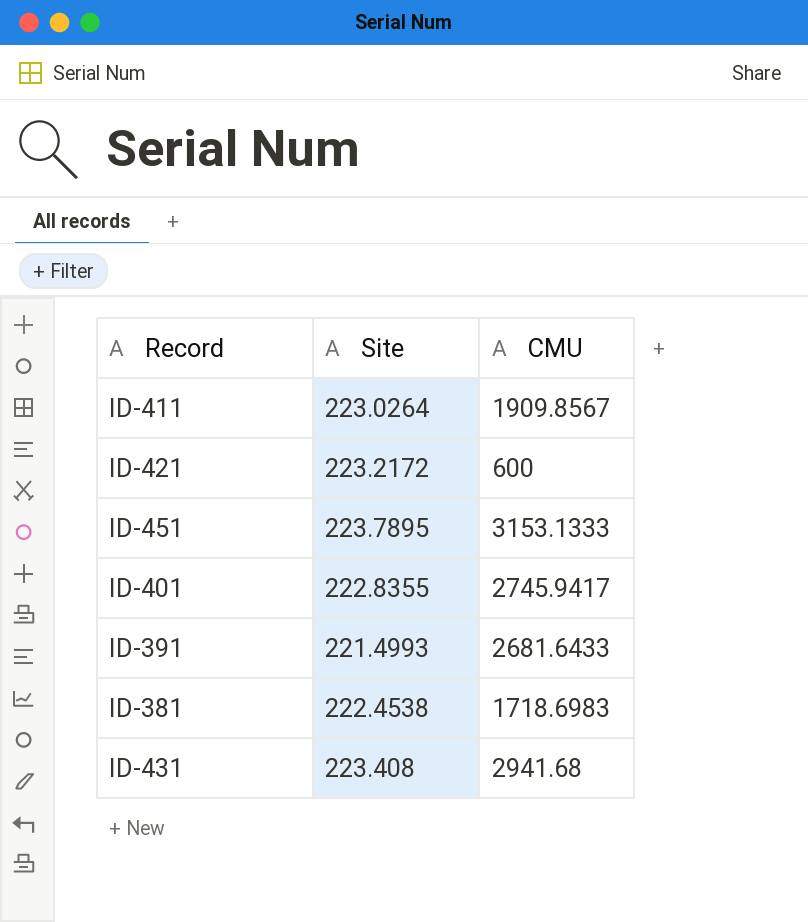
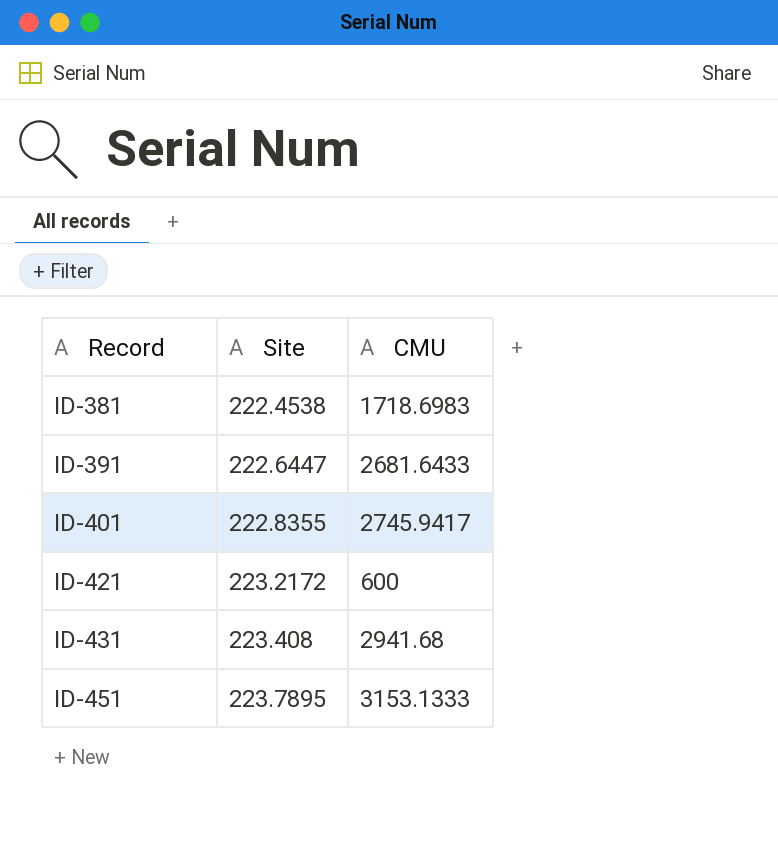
row order: none -> Record ascending
row ID-411: 223.0264 | 1909.8567 -> none
ID-391 | Site: 221.4993 -> 222.6447

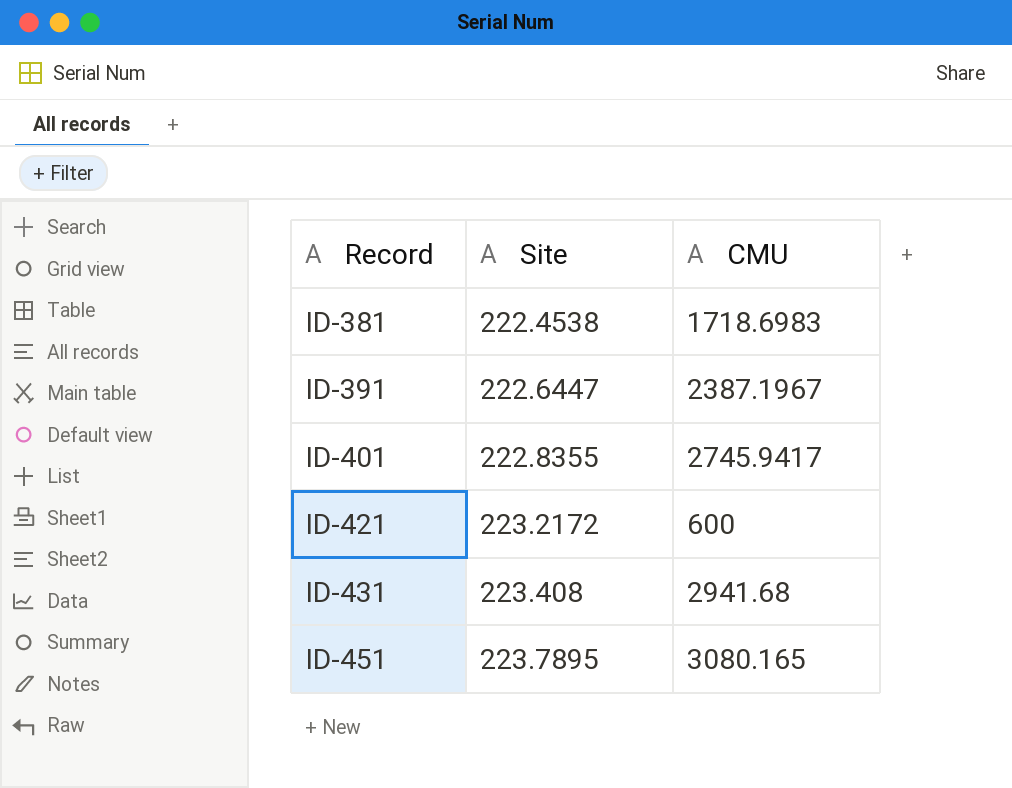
ID-391 | CMU: 2681.6433 -> 2387.1967
ID-451 | CMU: 3153.1333 -> 3080.165

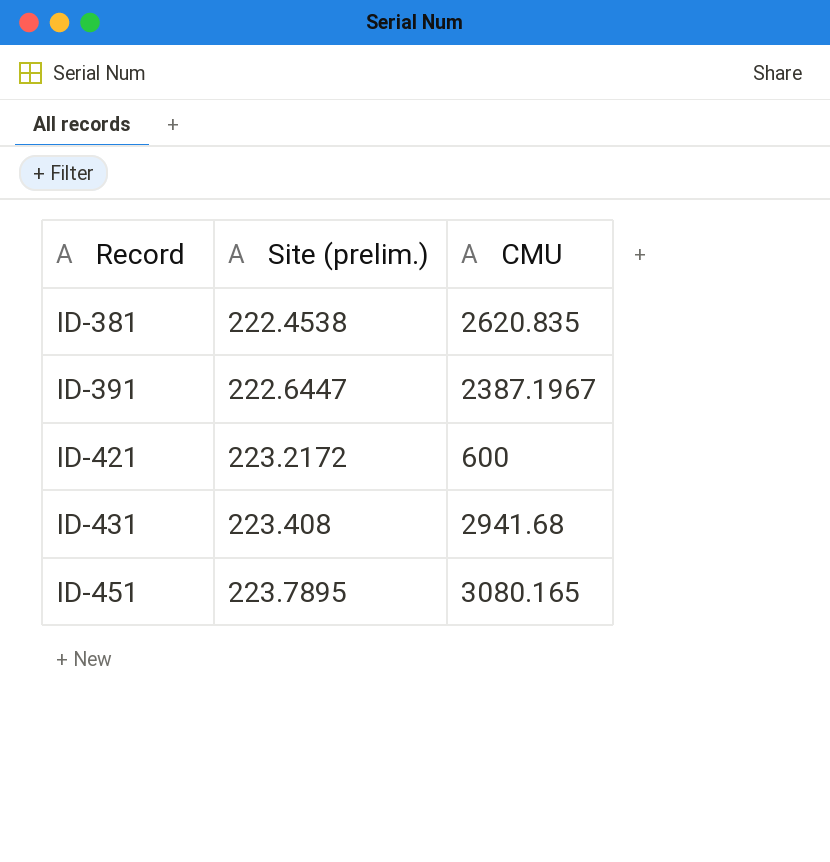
column name: Site -> Site (prelim.)
row ID-401: 222.8355 | 2745.9417 -> none
ID-381 | CMU: 1718.6983 -> 2620.835

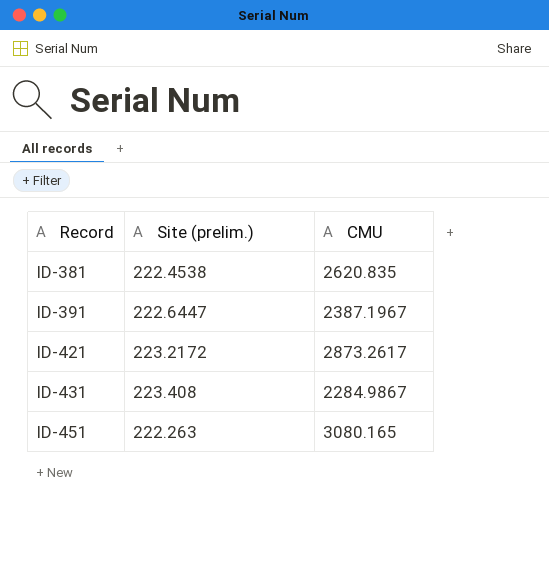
ID-421 | CMU: 600 -> 2873.2617
ID-431 | CMU: 2941.68 -> 2284.9867
ID-451 | Site (prelim.): 223.7895 -> 222.263

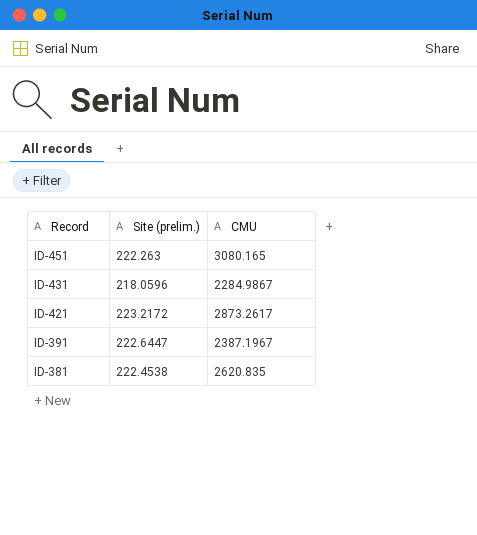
row order: Record ascending -> Record descending
ID-431 | Site (prelim.): 223.408 -> 218.0596

